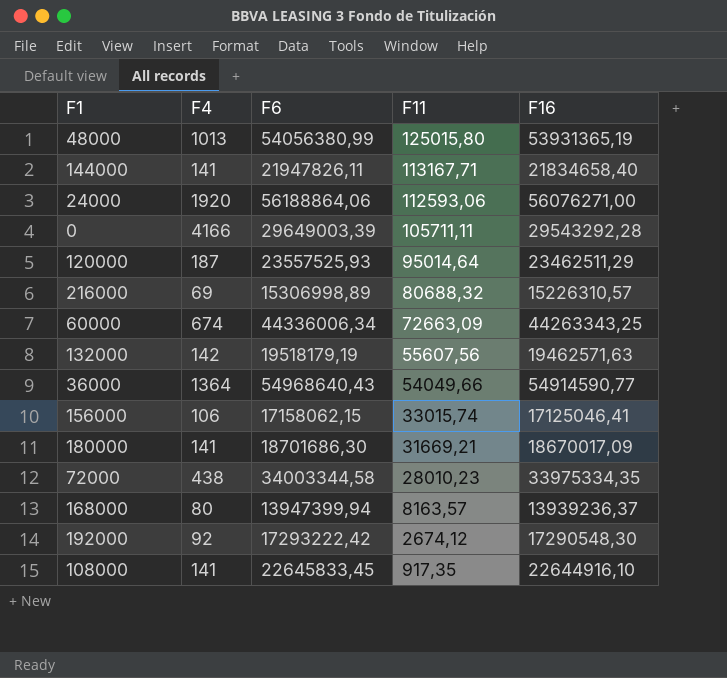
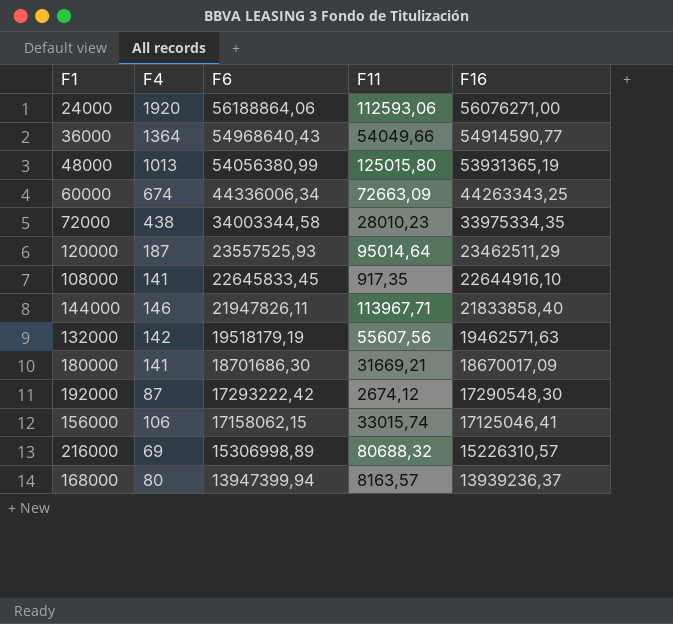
row order: F11 descending -> F6 descending
row 0: 4166 | 29649003,39 | 105711,11 | 29543292,28 -> none
144000 | F4: 141 -> 146
144000 | F11: 113167,71 -> 113967,71
144000 | F16: 21834658,40 -> 21833858,40
192000 | F4: 92 -> 87

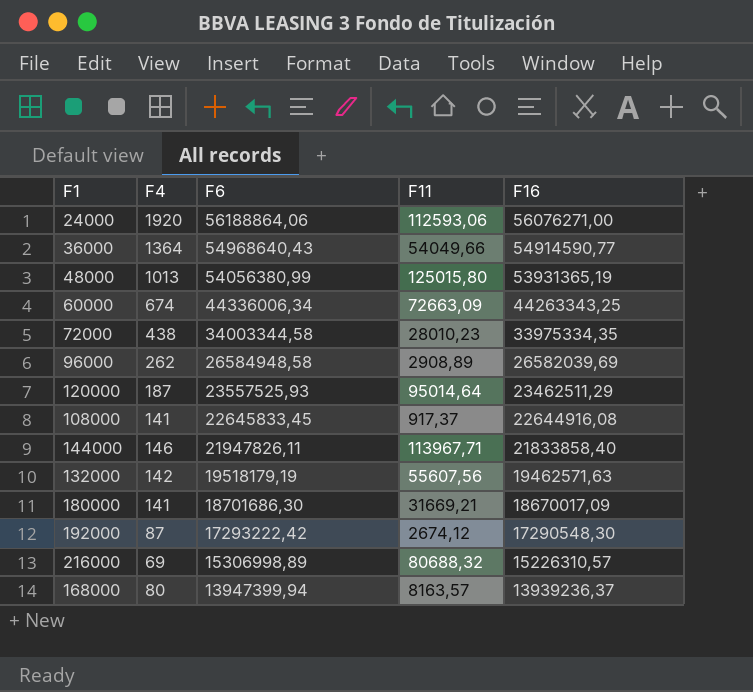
row 156000: 106 | 17158062,15 | 33015,74 | 17125046,41 -> none
row 96000: none -> 262 | 26584948,58 | 2908,89 | 26582039,69
108000 | F11: 917,35 -> 917,37
108000 | F16: 22644916,10 -> 22644916,08

